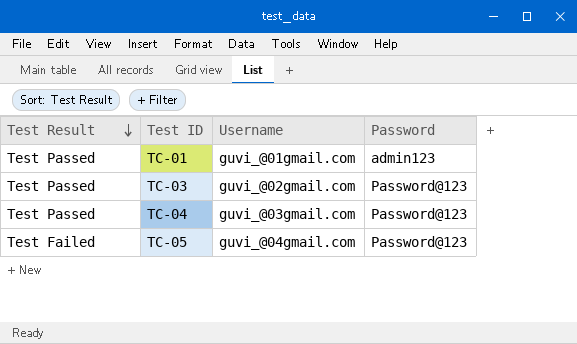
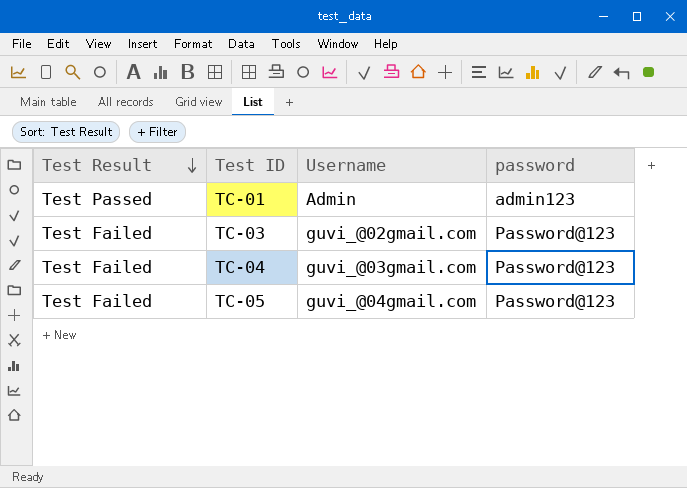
column name: Password -> password
TC-01 | Username: guvi_@01gmail.com -> Admin
TC-03 | Test Result: Test Passed -> Test Failed
TC-04 | Test Result: Test Passed -> Test Failed

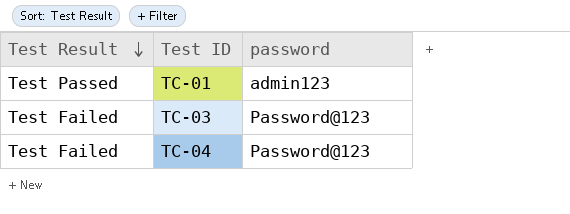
column Username | position: 3 -> none
row TC-05: Test Failed | guvi_@04gmail.com | Password@123 -> none

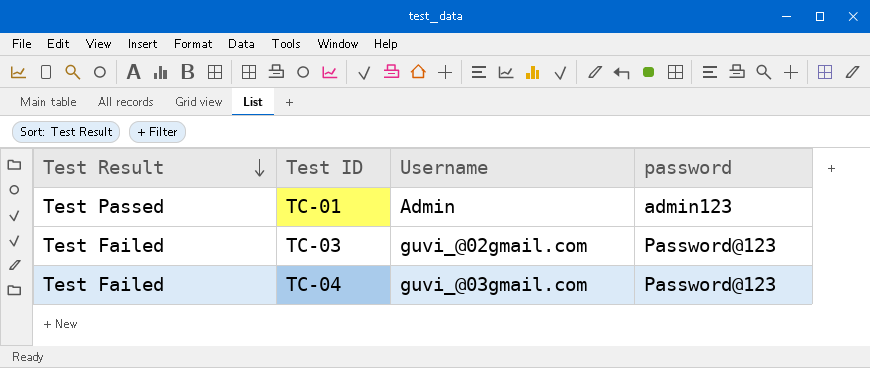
column Username | position: none -> 3

